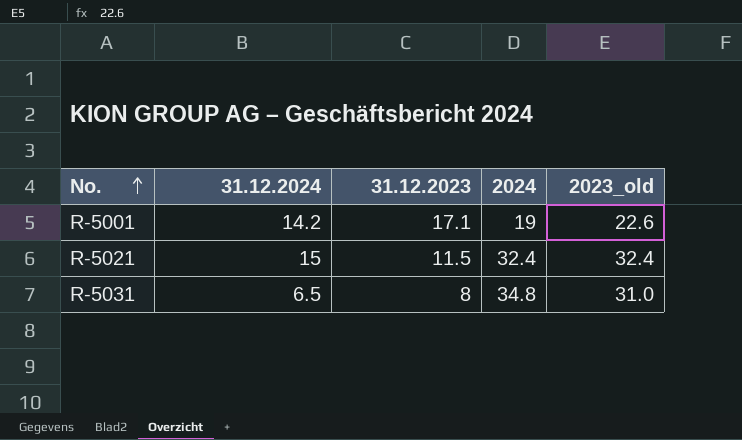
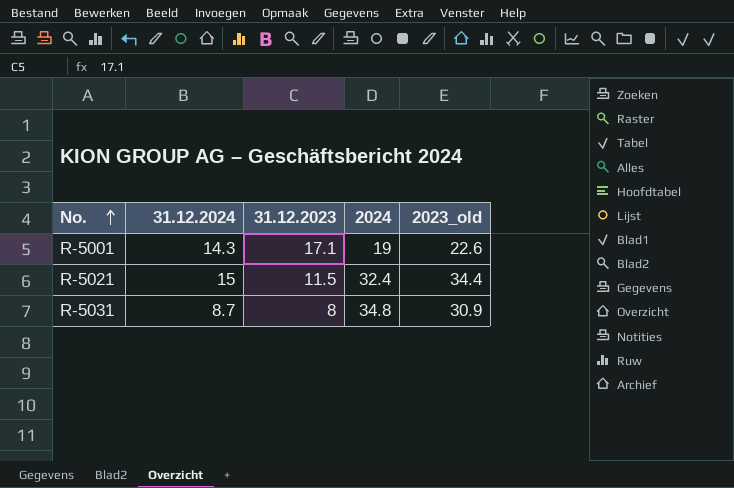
R-5001 | 31.12.2024: 14.2 -> 14.3
R-5021 | 2023_old: 32.4 -> 34.4
R-5031 | 31.12.2024: 6.5 -> 8.7
R-5031 | 2023_old: 31.0 -> 30.9

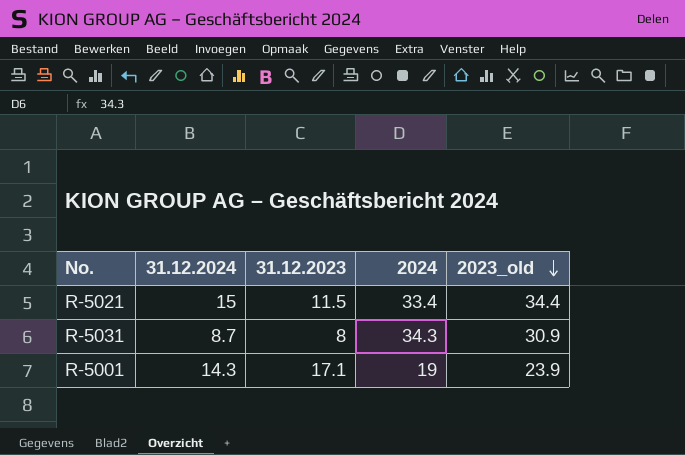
row order: No. ascending -> 2023_old descending
R-5021 | 2024: 32.4 -> 33.4
R-5031 | 2024: 34.8 -> 34.3
R-5001 | 2023_old: 22.6 -> 23.9

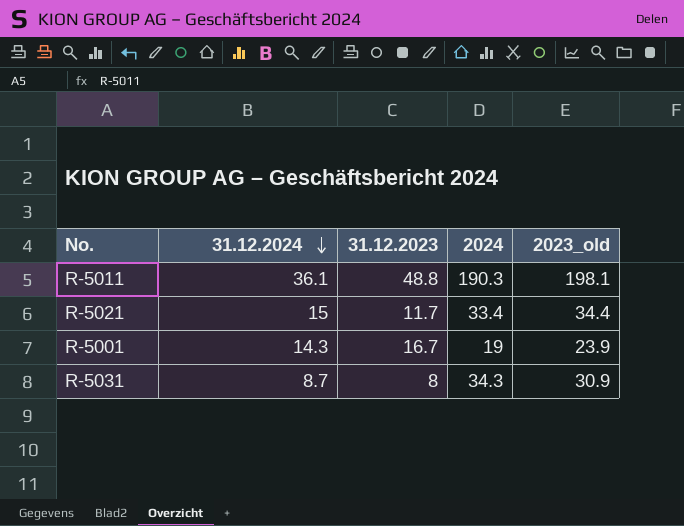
row order: 2023_old descending -> 31.12.2024 descending
row R-5011: none -> 36.1 | 48.8 | 190.3 | 198.1
R-5021 | 31.12.2023: 11.5 -> 11.7
R-5001 | 31.12.2023: 17.1 -> 16.7

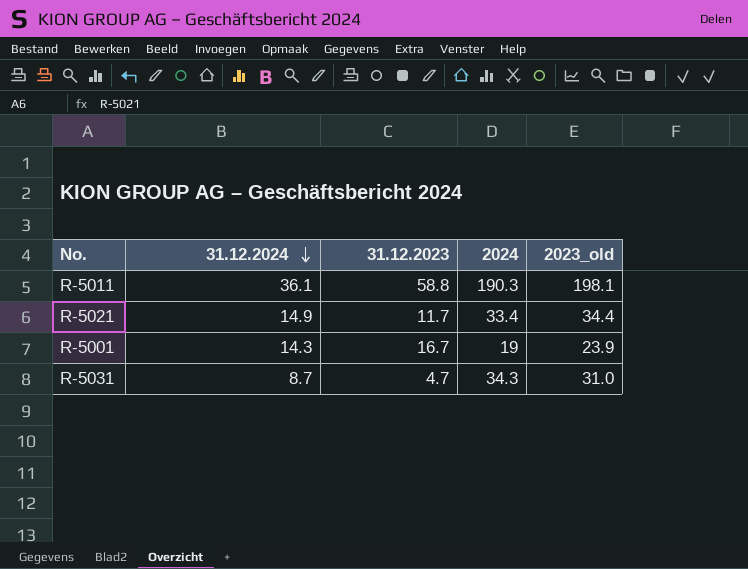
R-5011 | 31.12.2023: 48.8 -> 58.8
R-5021 | 31.12.2024: 15 -> 14.9
R-5031 | 31.12.2023: 8 -> 4.7
R-5031 | 2023_old: 30.9 -> 31.0

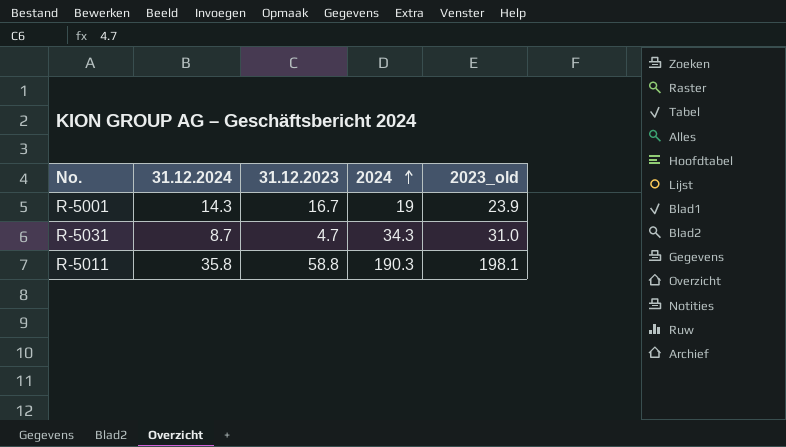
row order: 31.12.2024 descending -> 2024 ascending
row R-5021: 14.9 | 11.7 | 33.4 | 34.4 -> none
R-5011 | 31.12.2024: 36.1 -> 35.8

